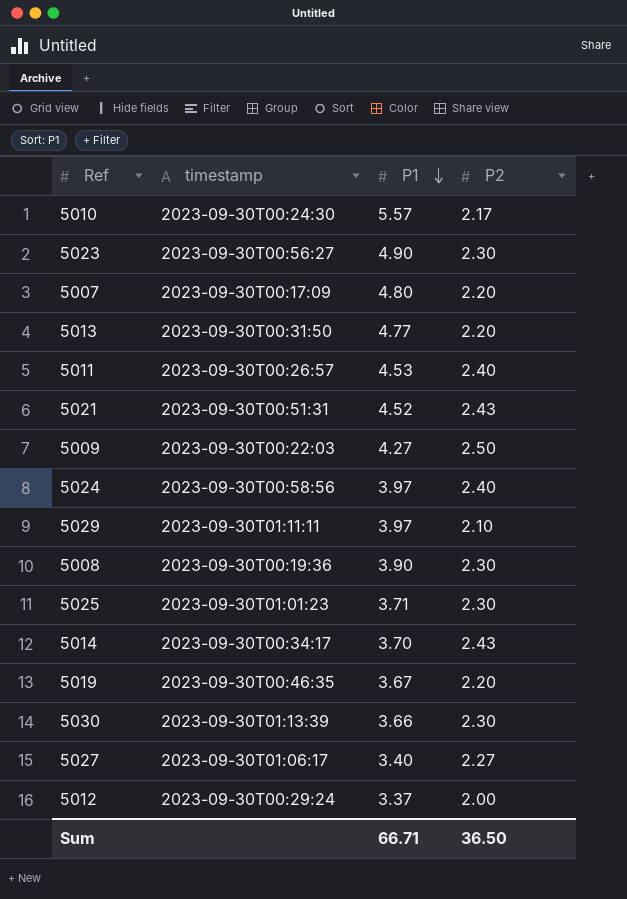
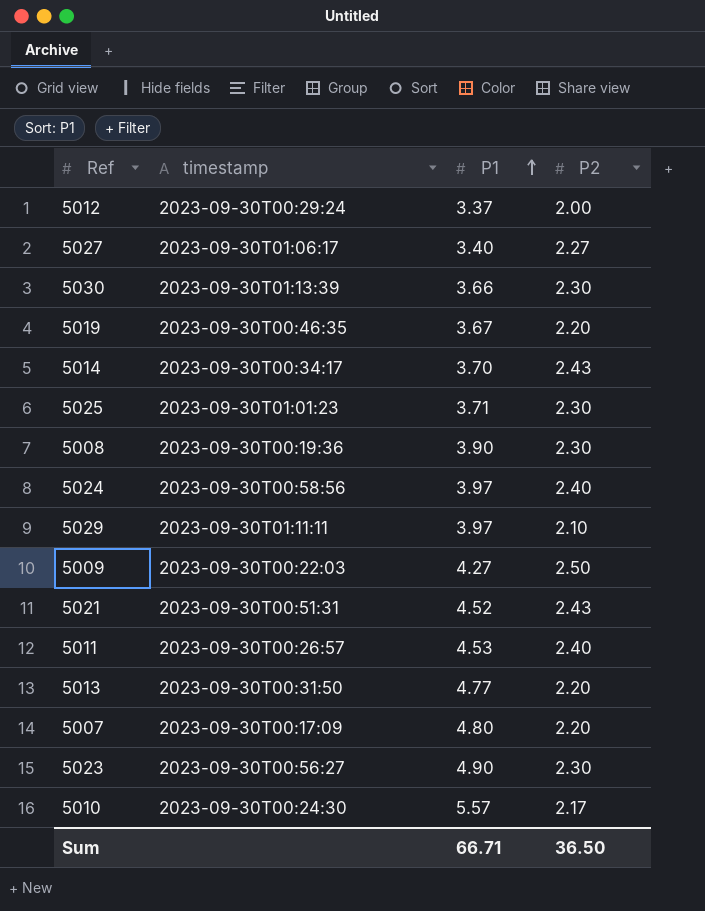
row order: P1 descending -> P1 ascending

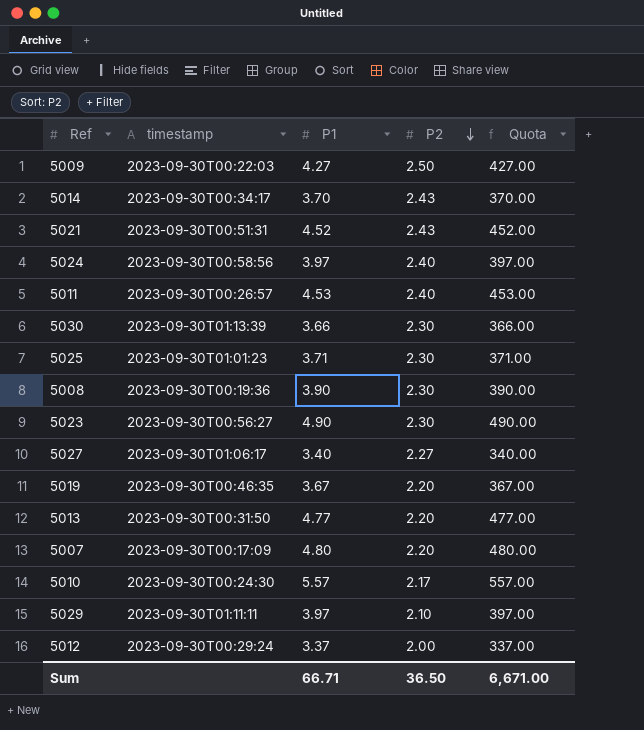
row order: P1 ascending -> P2 descending
column Quota | formula: none -> [P1] * 100

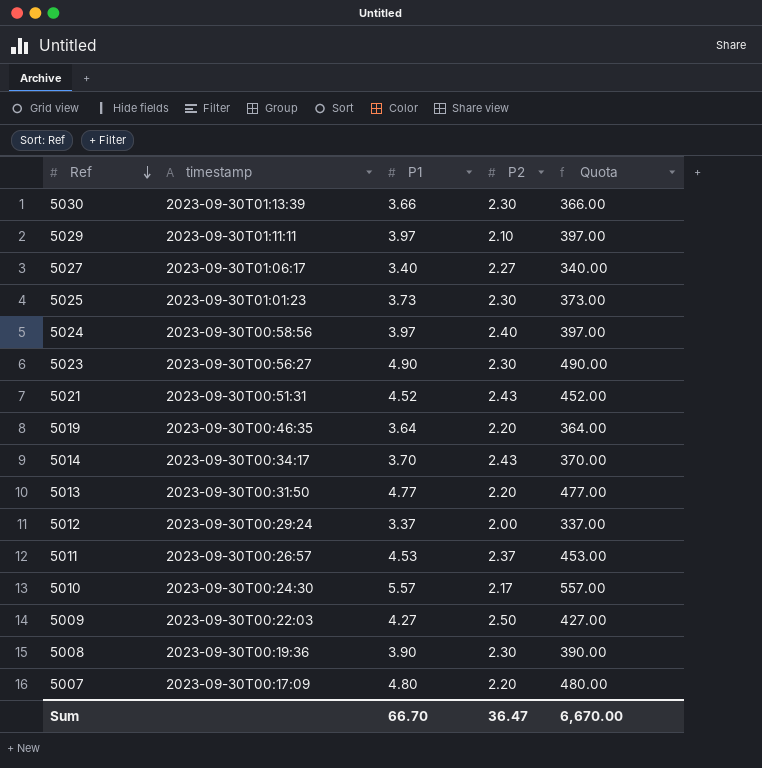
row order: P2 descending -> Ref descending
5025 | P1: 3.71 -> 3.73
5025 | Quota: 371.00 -> 373.00
5019 | P1: 3.67 -> 3.64
5019 | Quota: 367.00 -> 364.00
5011 | P2: 2.40 -> 2.37
Sum | P1: 66.71 -> 66.70
Sum | P2: 36.50 -> 36.47
Sum | Quota: 6,671.00 -> 6,670.00

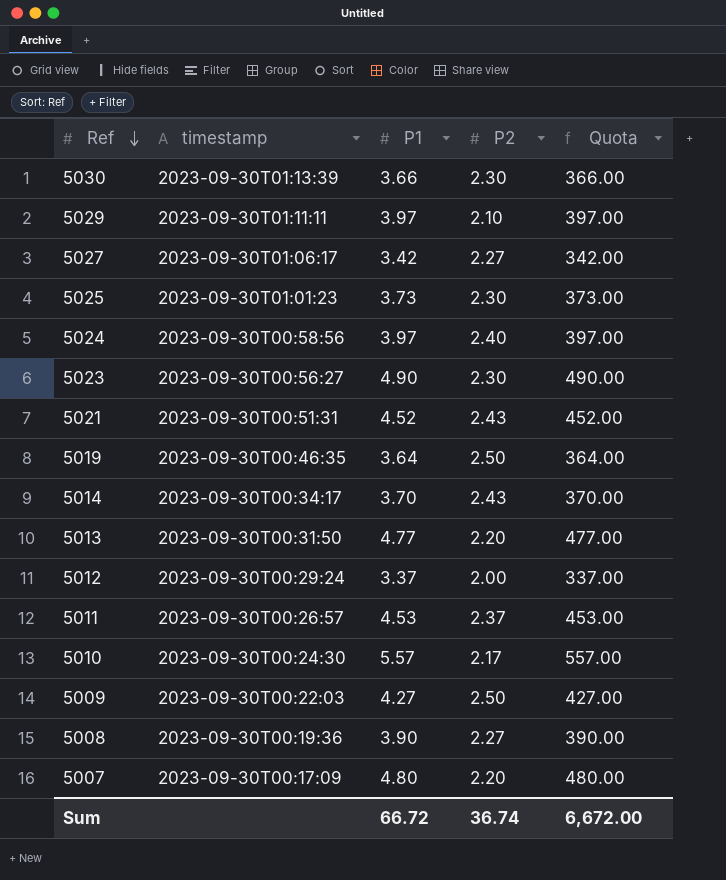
5027 | P1: 3.40 -> 3.42
5027 | Quota: 340.00 -> 342.00
5019 | P2: 2.20 -> 2.50
5008 | P2: 2.30 -> 2.27
Sum | P1: 66.70 -> 66.72
Sum | P2: 36.47 -> 36.74
Sum | Quota: 6,670.00 -> 6,672.00

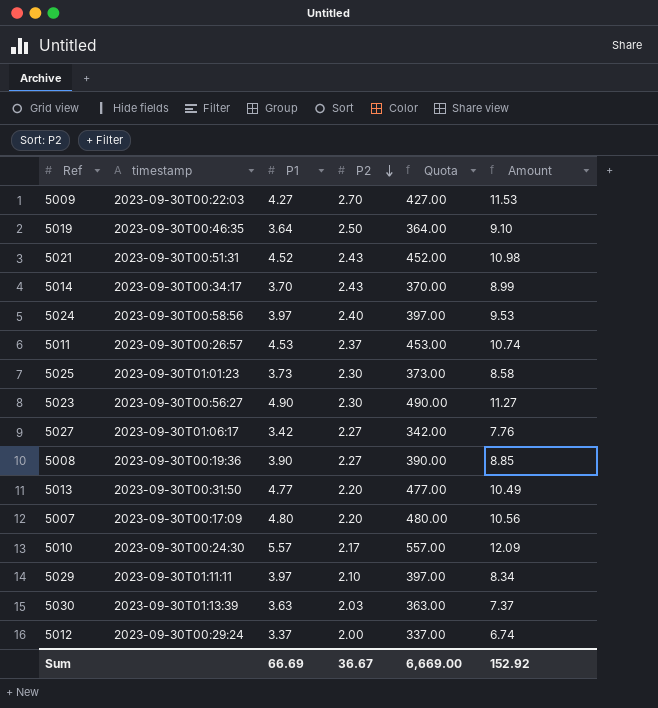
row order: Ref descending -> P2 descending
column Amount | formula: none -> [P1] * [P2]
5009 | P2: 2.50 -> 2.70
5030 | P1: 3.66 -> 3.63
5030 | P2: 2.30 -> 2.03
5030 | Quota: 366.00 -> 363.00
Sum | P1: 66.72 -> 66.69
Sum | P2: 36.74 -> 36.67
Sum | Quota: 6,672.00 -> 6,669.00

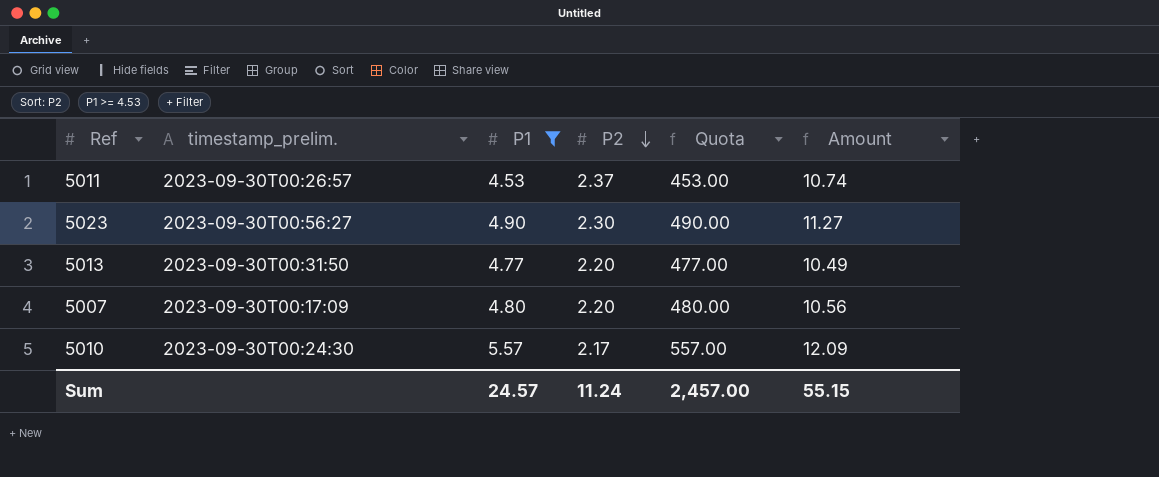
filter: none -> P1 >= 4.53
column name: timestamp -> timestamp_prelim.
Sum | P1: 66.69 -> 24.57
Sum | P2: 36.67 -> 11.24
Sum | Quota: 6,669.00 -> 2,457.00
Sum | Amount: 152.92 -> 55.15

